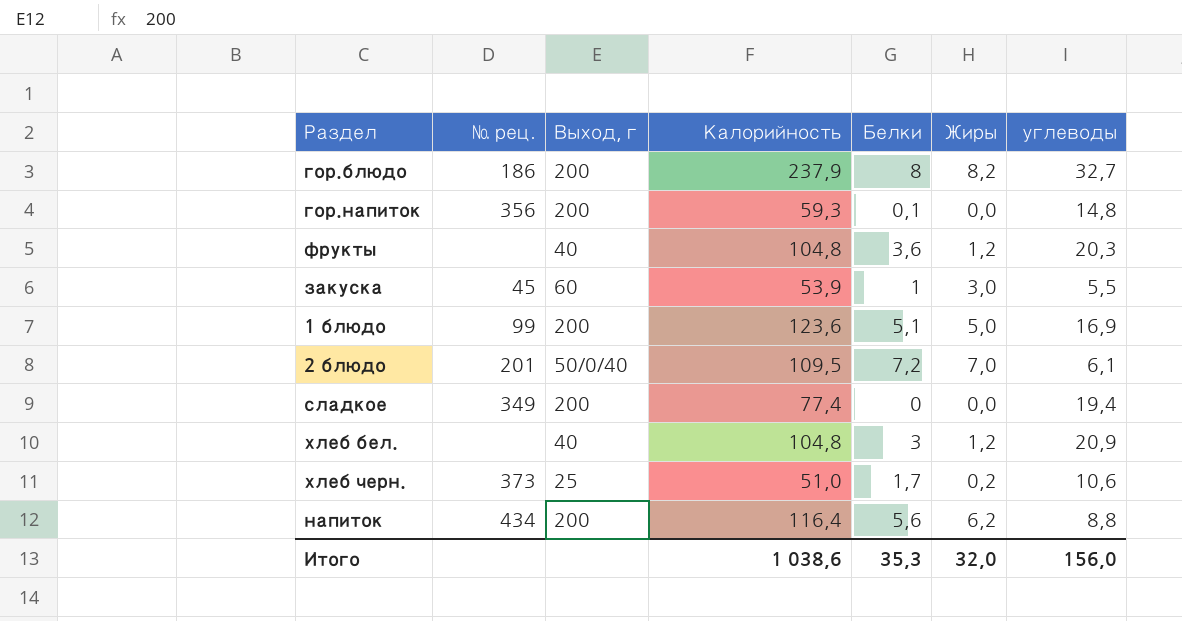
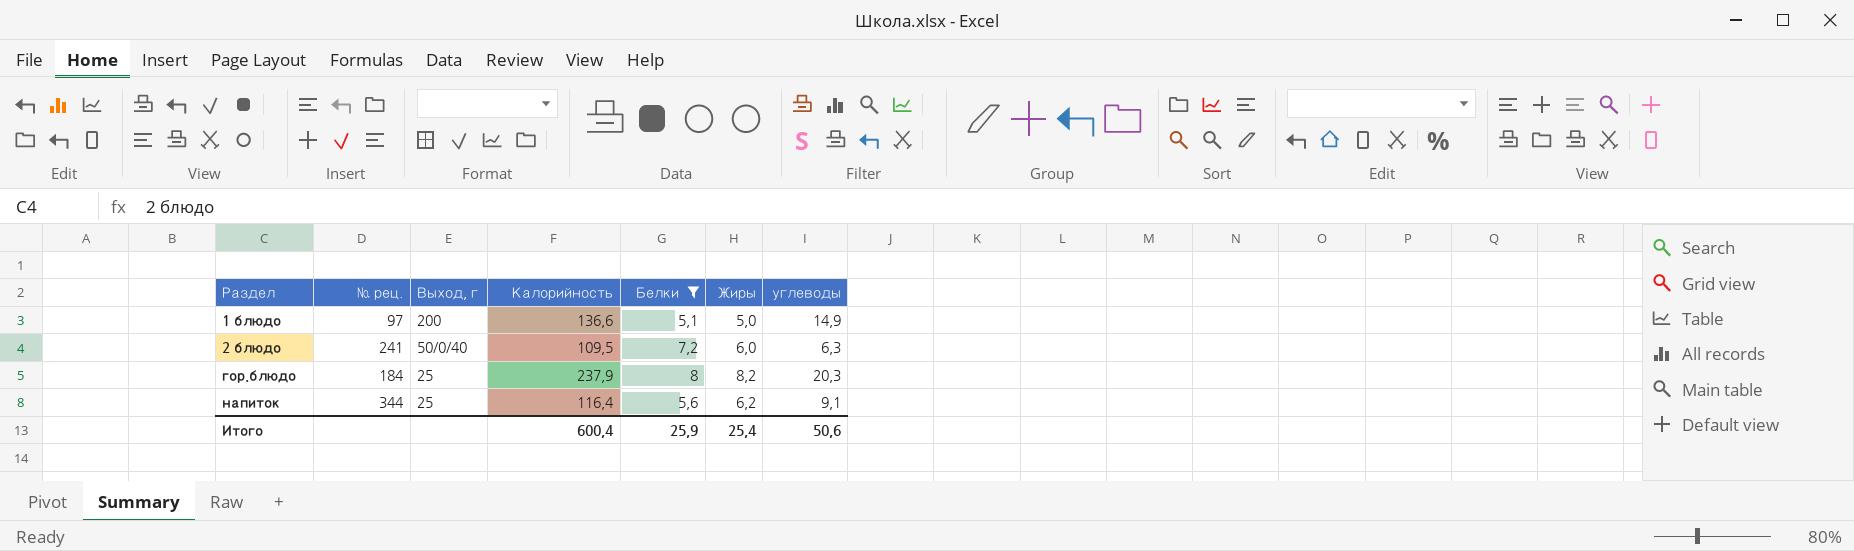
filter: none -> Белки >= 5,1
row order: none -> Раздел ascending
1 блюдо | № рец.: 99 -> 97
1 блюдо | Калорийность: 123,6 -> 136,6
1 блюдо | углеводы: 16,9 -> 14,9
2 блюдо | № рец.: 201 -> 241
2 блюдо | Жиры: 7,0 -> 6,0
2 блюдо | углеводы: 6,1 -> 6,3
гор.блюдо | № рец.: 186 -> 184
гор.блюдо | Выход, г: 200 -> 25
гор.блюдо | углеводы: 32,7 -> 20,3
напиток | № рец.: 434 -> 344
напиток | Выход, г: 200 -> 25
напиток | углеводы: 8,8 -> 9,1
Итого | Калорийность: 1 038,6 -> 600,4
Итого | Белки: 35,3 -> 25,9
Итого | Жиры: 32,0 -> 25,4
Итого | углеводы: 156,0 -> 50,6

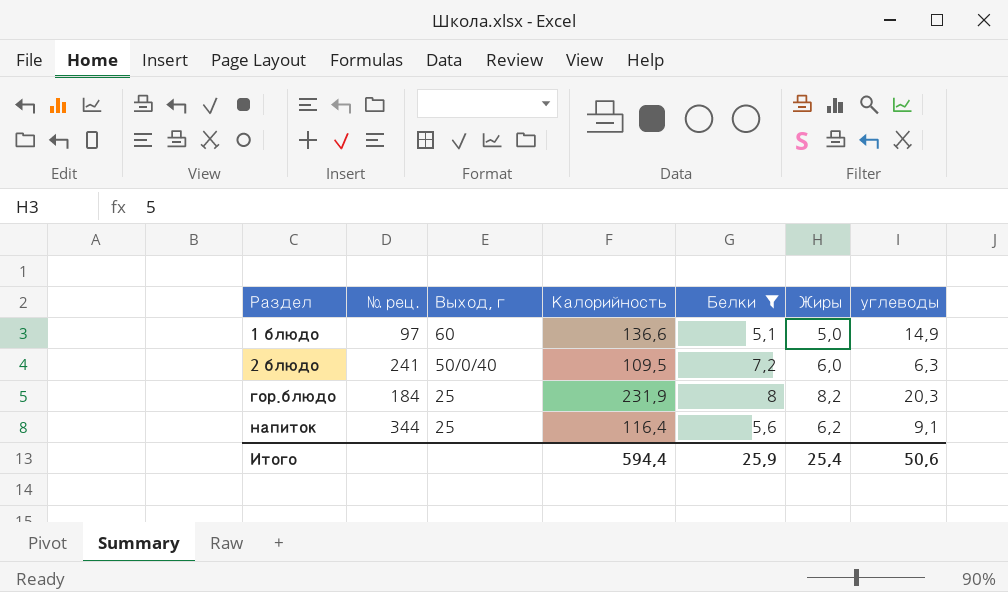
1 блюдо | Выход, г: 200 -> 60
гор.блюдо | Калорийность: 237,9 -> 231,9
Итого | Калорийность: 600,4 -> 594,4

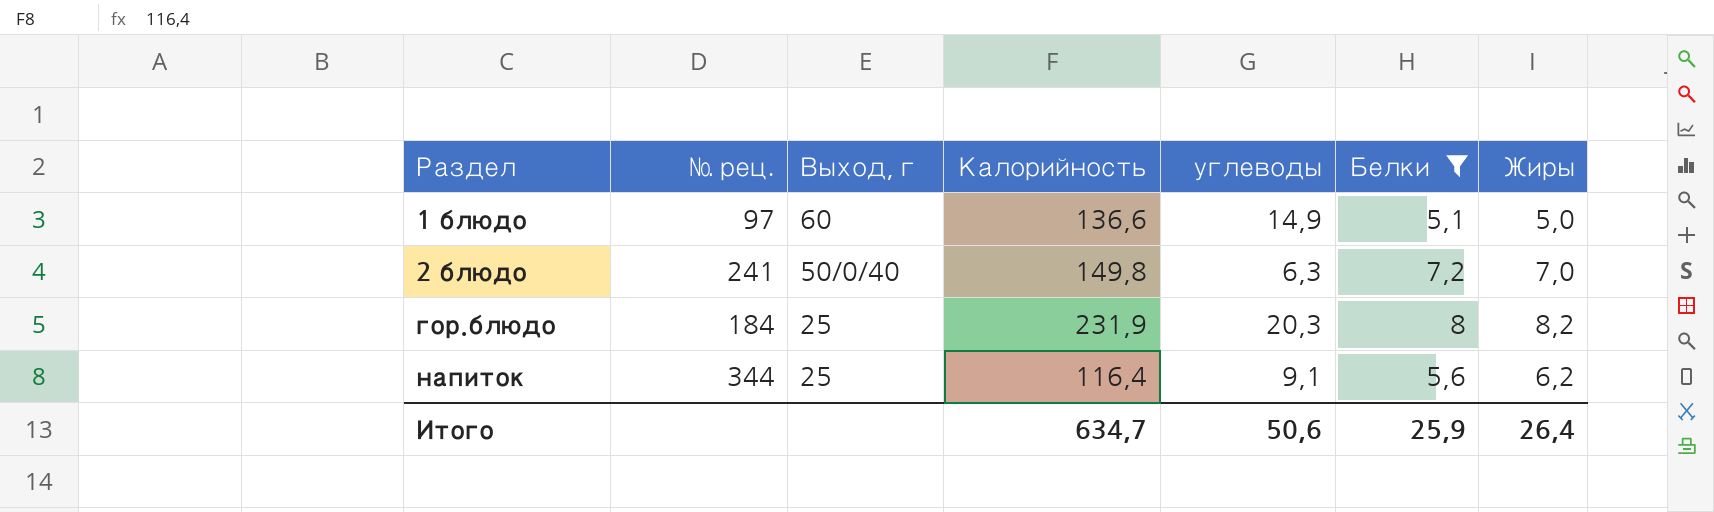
column углеводы | position: 7 -> 5
2 блюдо | Калорийность: 109,5 -> 149,8
2 блюдо | Жиры: 6,0 -> 7,0
Итого | Калорийность: 594,4 -> 634,7
Итого | Жиры: 25,4 -> 26,4

